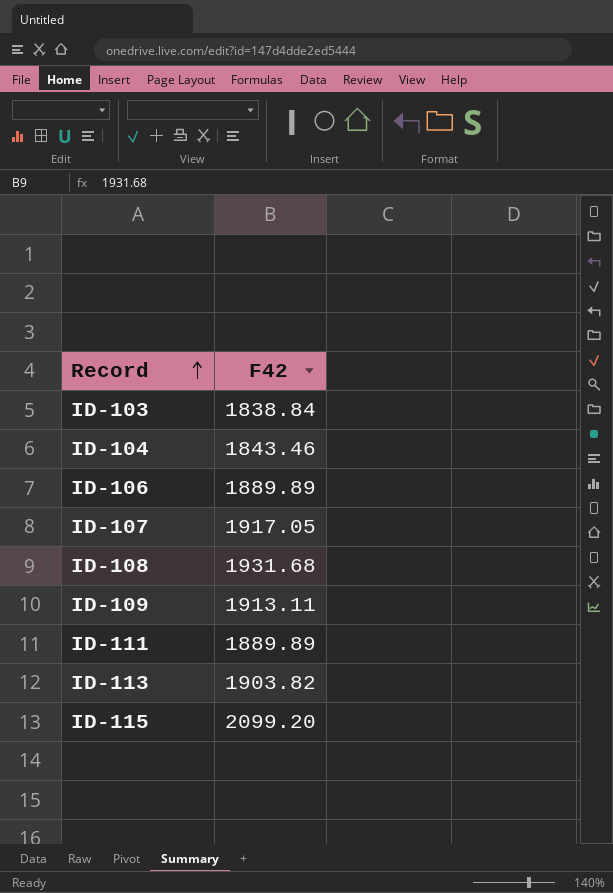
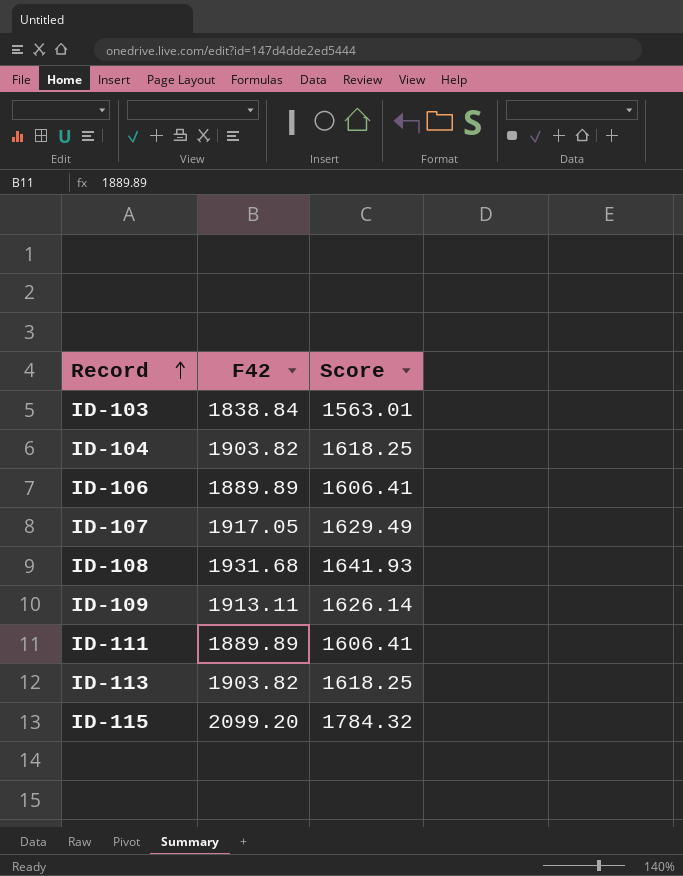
column Score | formula: none -> [F42] * 0.85
ID-104 | F42: 1843.46 -> 1903.82

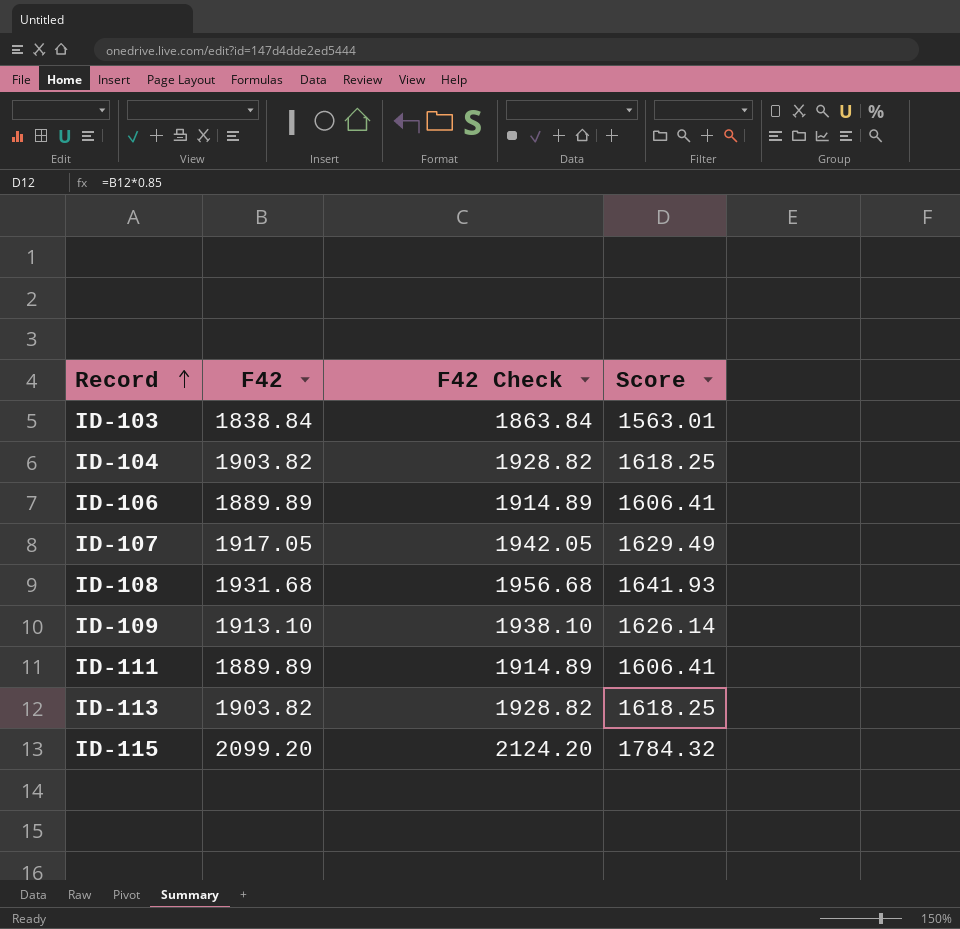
column F42 Check | formula: none -> [F42] + 25
ID-109 | F42: 1913.11 -> 1913.10

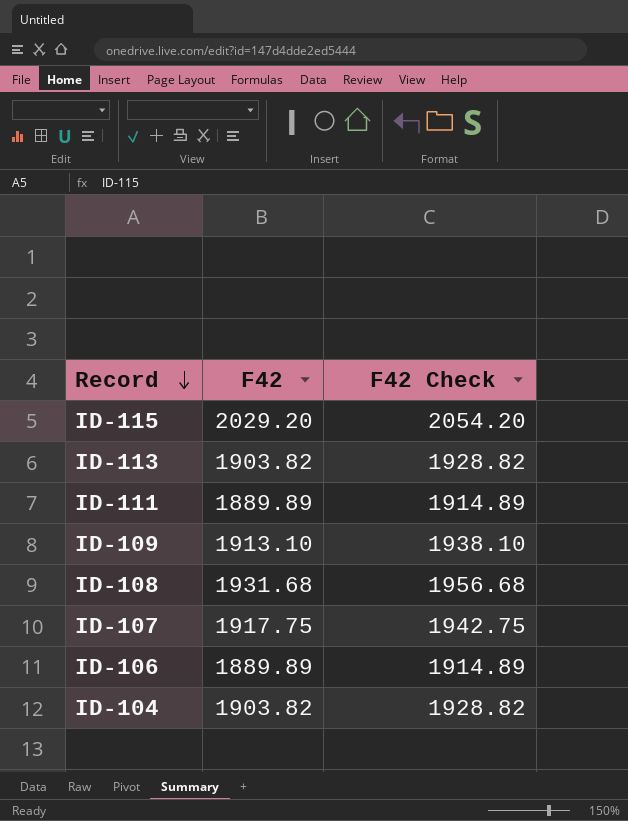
row order: Record ascending -> Record descending
column Score | formula: [F42] * 0.85 -> none
row ID-103: 1838.84 | 1863.84 | 1563.01 -> none
ID-115 | F42: 2099.20 -> 2029.20
ID-115 | F42 Check: 2124.20 -> 2054.20
ID-107 | F42: 1917.05 -> 1917.75
ID-107 | F42 Check: 1942.05 -> 1942.75

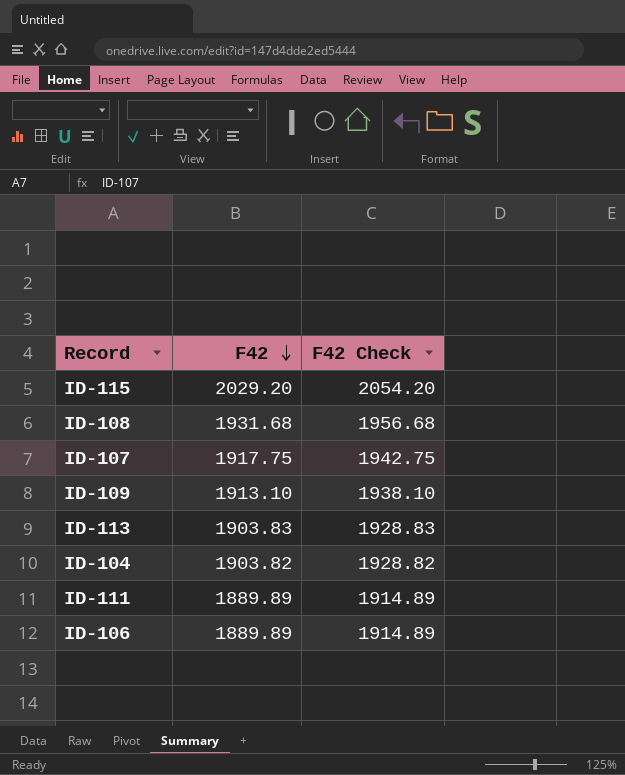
row order: Record descending -> F42 descending
ID-113 | F42: 1903.82 -> 1903.83
ID-113 | F42 Check: 1928.82 -> 1928.83

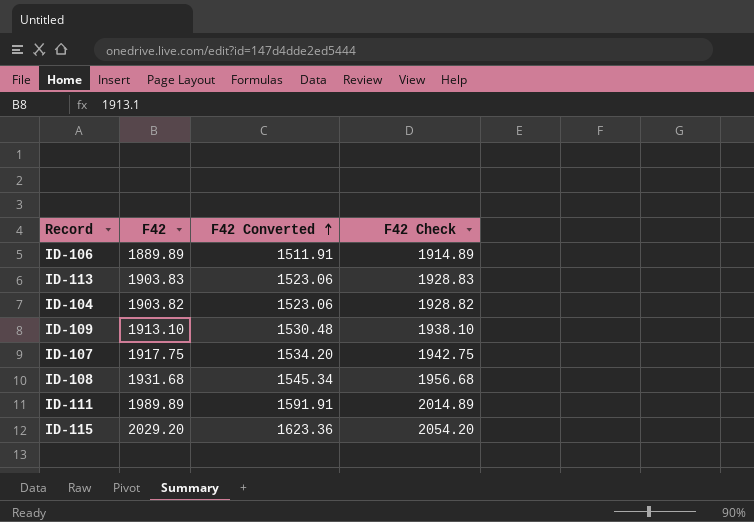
row order: F42 descending -> F42 Converted ascending
column F42 Converted | formula: none -> [F42] * 0.8
ID-111 | F42: 1889.89 -> 1989.89
ID-111 | F42 Check: 1914.89 -> 2014.89

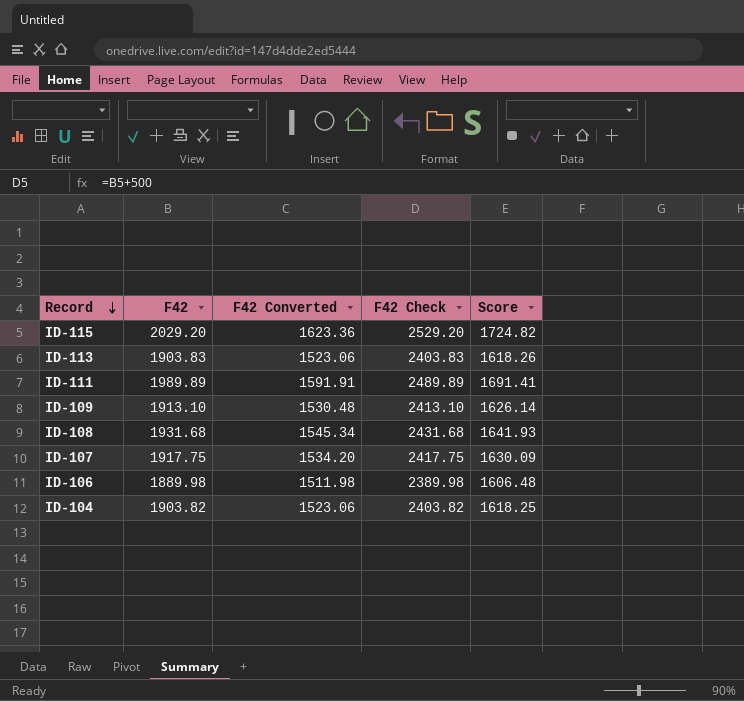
row order: F42 Converted ascending -> Record descending
column F42 Check | formula: [F42] + 25 -> [F42] + 500
column Score | formula: none -> [F42] * 0.85
ID-106 | F42: 1889.89 -> 1889.98
ID-106 | F42 Converted: 1511.91 -> 1511.98

